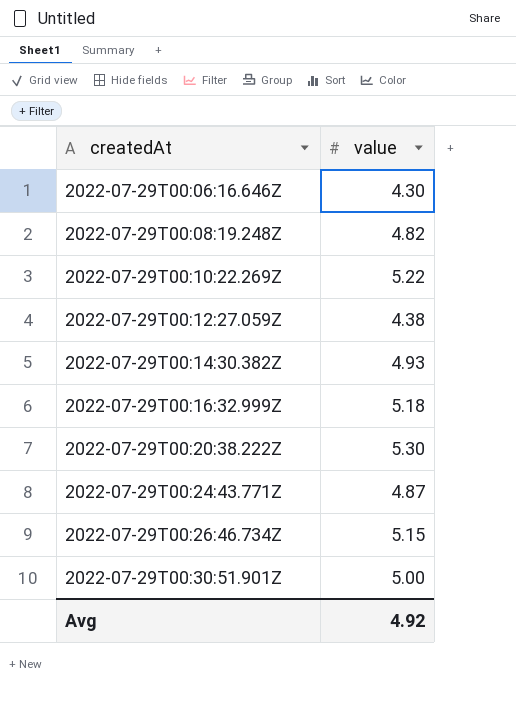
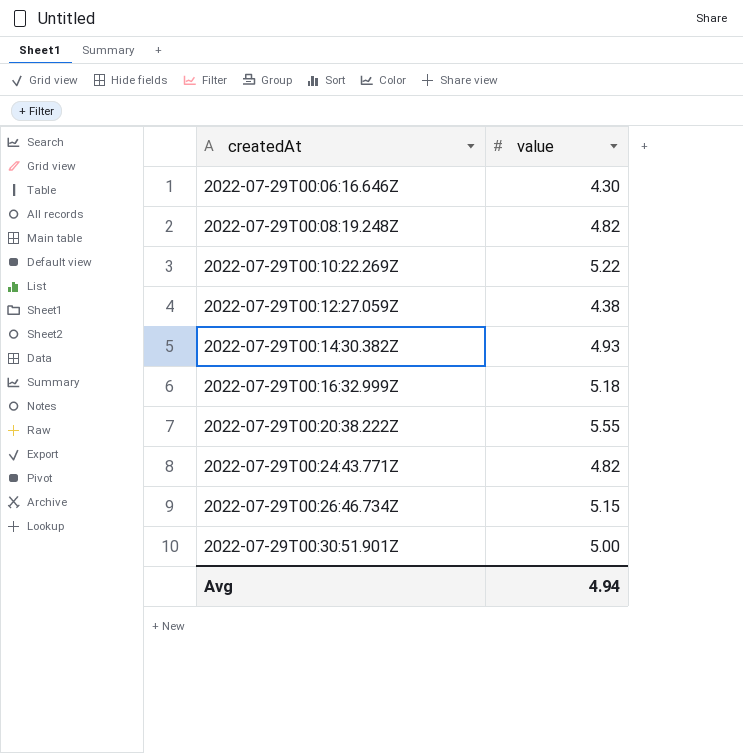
2022-07-29T00:20:38.222Z | value: 5.30 -> 5.55
2022-07-29T00:24:43.771Z | value: 4.87 -> 4.82
Avg | value: 4.92 -> 4.94

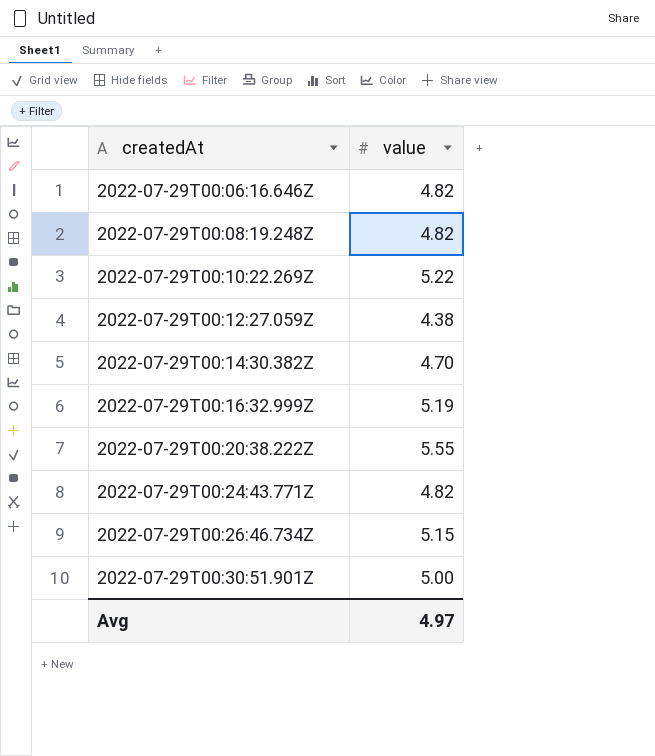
2022-07-29T00:06:16.646Z | value: 4.30 -> 4.82
2022-07-29T00:14:30.382Z | value: 4.93 -> 4.70
2022-07-29T00:16:32.999Z | value: 5.18 -> 5.19
Avg | value: 4.94 -> 4.97

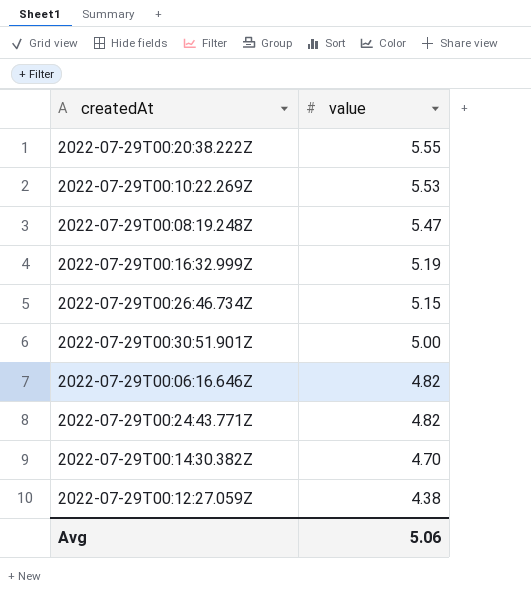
row order: createdAt ascending -> value descending
2022-07-29T00:10:22.269Z | value: 5.22 -> 5.53
2022-07-29T00:08:19.248Z | value: 4.82 -> 5.47
Avg | value: 4.97 -> 5.06

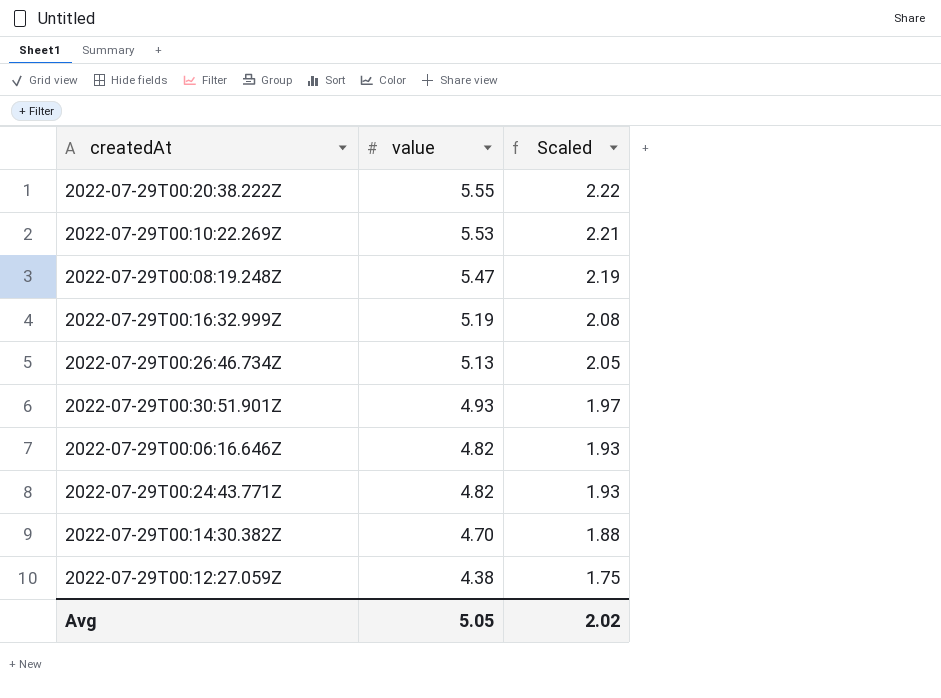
column Scaled | formula: none -> [value] * 0.4
2022-07-29T00:26:46.734Z | value: 5.15 -> 5.13
2022-07-29T00:30:51.901Z | value: 5.00 -> 4.93
Avg | value: 5.06 -> 5.05

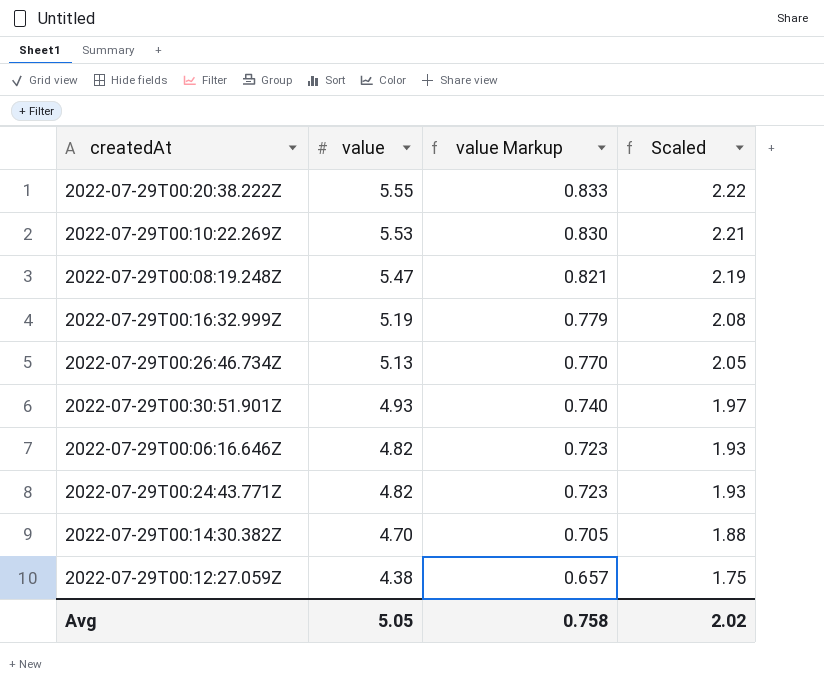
column value Markup | formula: none -> [value] * 0.15

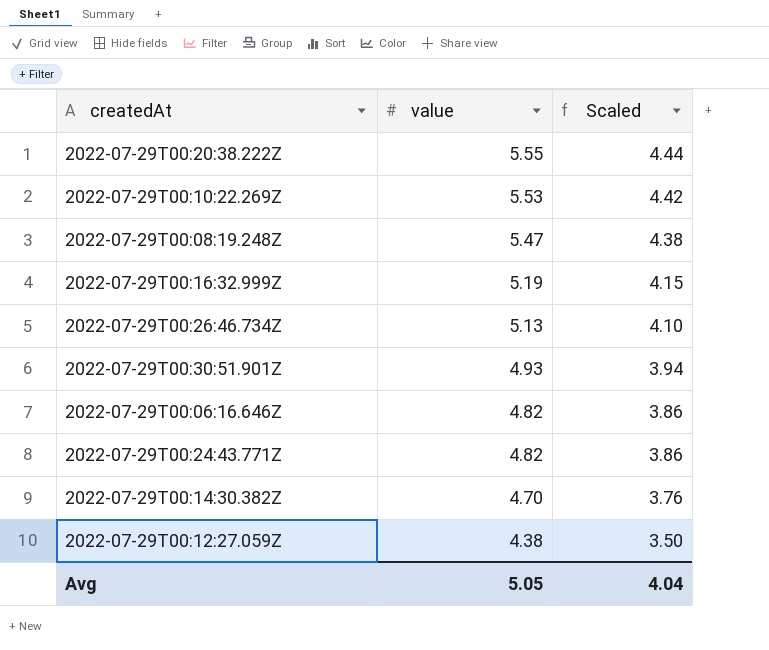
column value Markup | formula: [value] * 0.15 -> none
column Scaled | formula: [value] * 0.4 -> [value] * 0.8
Avg | Scaled: 2.02 -> 4.04

